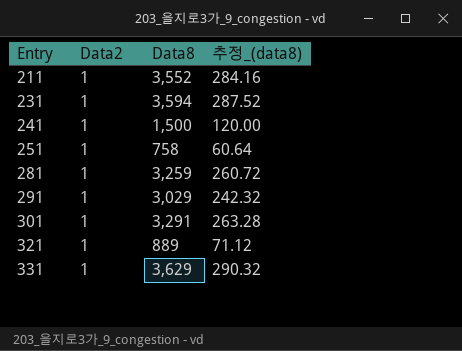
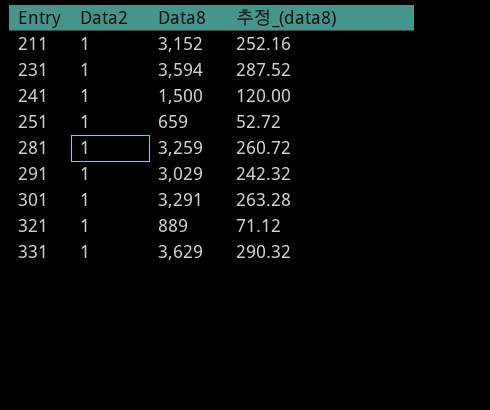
211 | Data8: 3,552 -> 3,152
211 | 추정_(data8): 284.16 -> 252.16
251 | Data8: 758 -> 659
251 | 추정_(data8): 60.64 -> 52.72

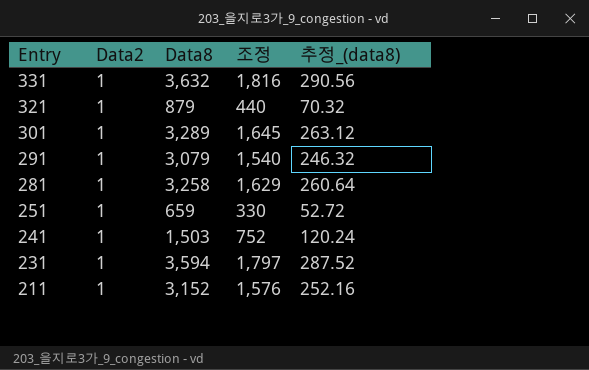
row order: Entry ascending -> Entry descending
column 조정 | formula: none -> [Data8] * 0.5
331 | Data8: 3,629 -> 3,632
331 | 추정_(data8): 290.32 -> 290.56
321 | Data8: 889 -> 879
321 | 추정_(data8): 71.12 -> 70.32
301 | Data8: 3,291 -> 3,289
301 | 추정_(data8): 263.28 -> 263.12
291 | Data8: 3,029 -> 3,079
291 | 추정_(data8): 242.32 -> 246.32
281 | Data8: 3,259 -> 3,258
281 | 추정_(data8): 260.72 -> 260.64
241 | Data8: 1,500 -> 1,503
241 | 추정_(data8): 120.00 -> 120.24

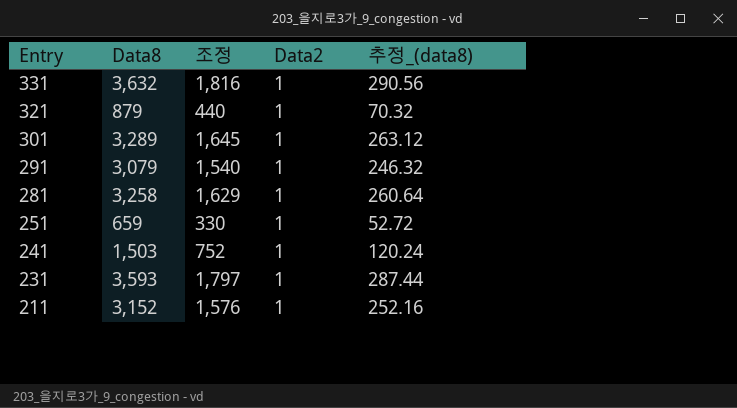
column Data2 | position: 2 -> 4
231 | Data8: 3,594 -> 3,593
231 | 추정_(data8): 287.52 -> 287.44

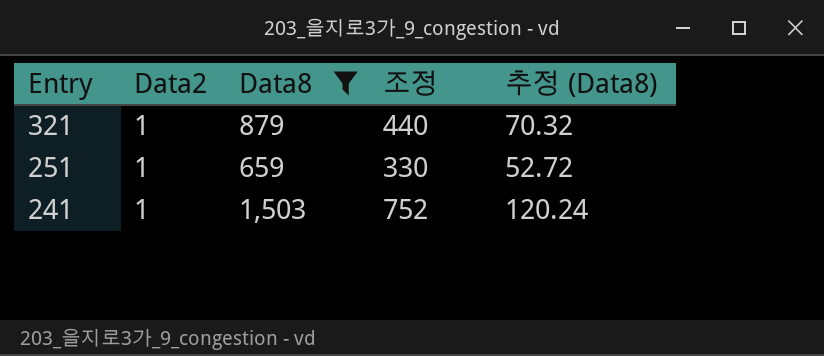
filter: none -> Data8 <= 1,503
column Data2 | position: 4 -> 2
column name: 추정_(data8) -> 추정 (Data8)

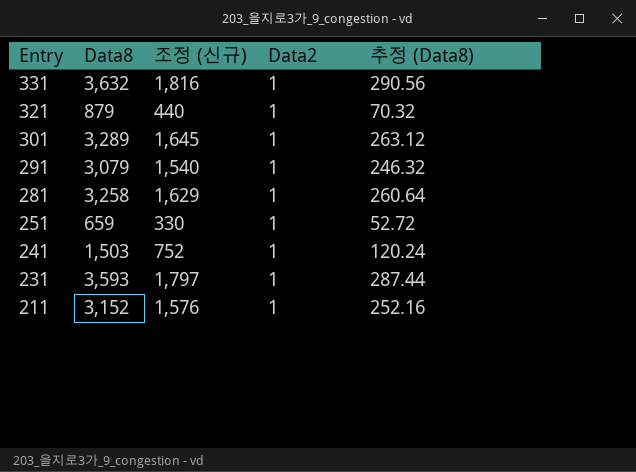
filter: Data8 <= 1,503 -> none
column name: 조정 -> 조정 (신규)
column Data2 | position: 2 -> 4

